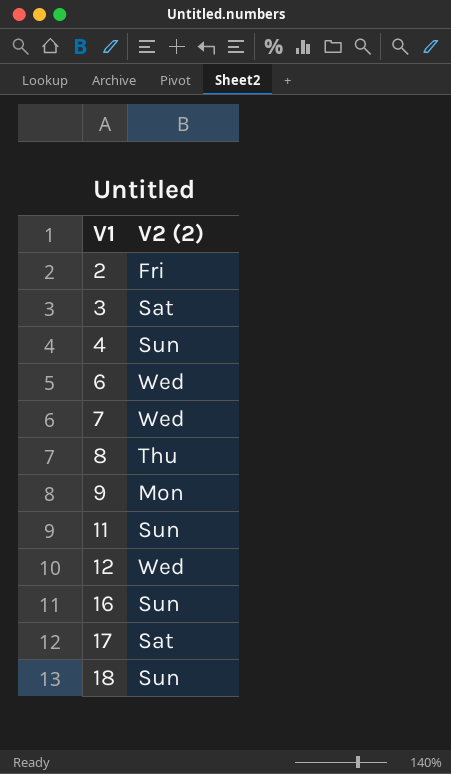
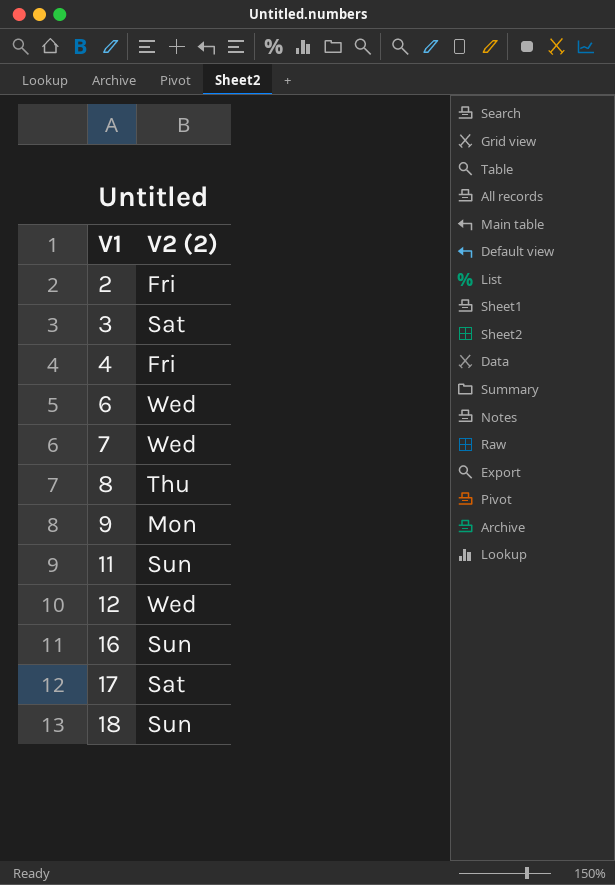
4 | V2 (2): Sun -> Fri

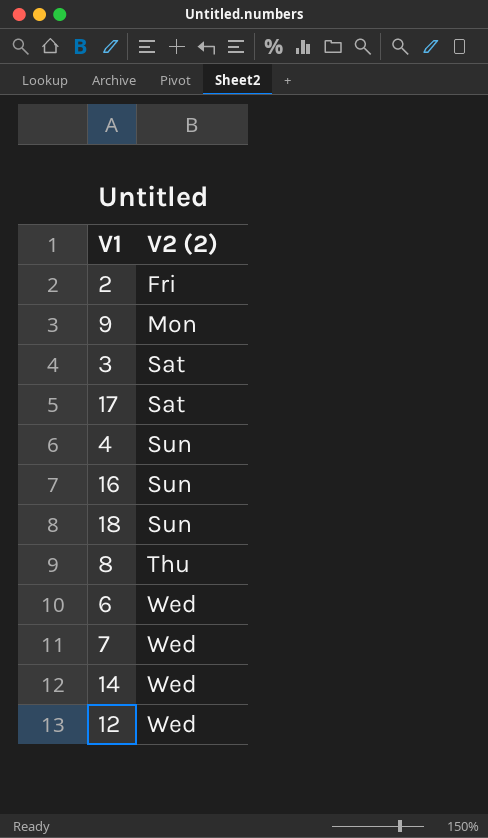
row order: V1 ascending -> V2 (2) ascending
row 11: Sun -> none
4 | V2 (2): Fri -> Sun
row 14: none -> Wed

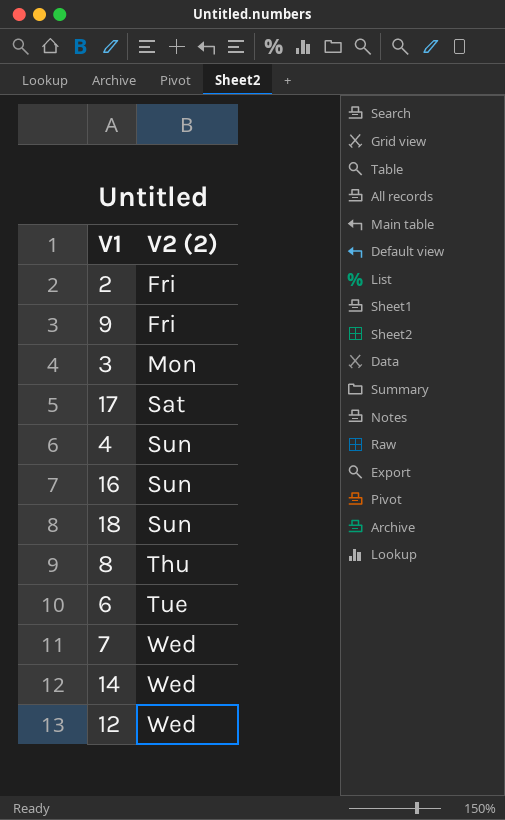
9 | V2 (2): Mon -> Fri
3 | V2 (2): Sat -> Mon
6 | V2 (2): Wed -> Tue

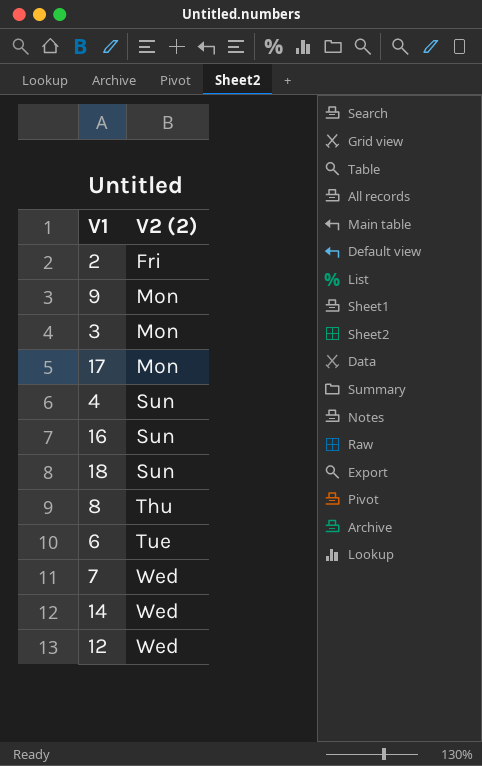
9 | V2 (2): Fri -> Mon
17 | V2 (2): Sat -> Mon

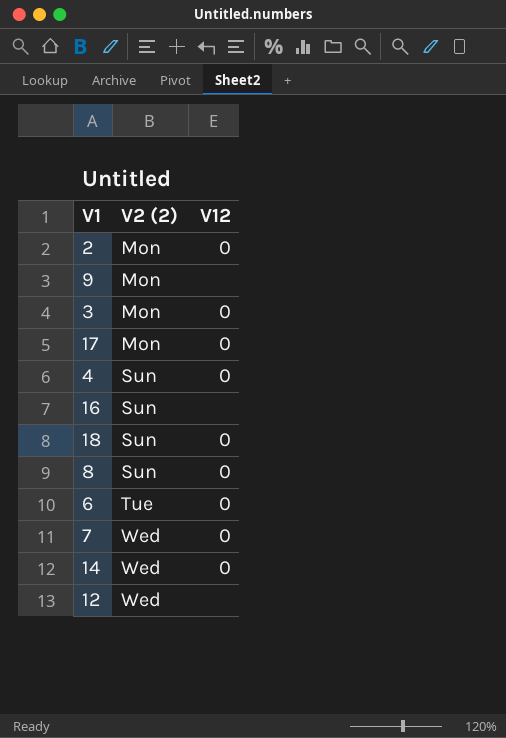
column V12 | position: none -> 3
2 | V2 (2): Fri -> Mon
8 | V2 (2): Thu -> Sun

